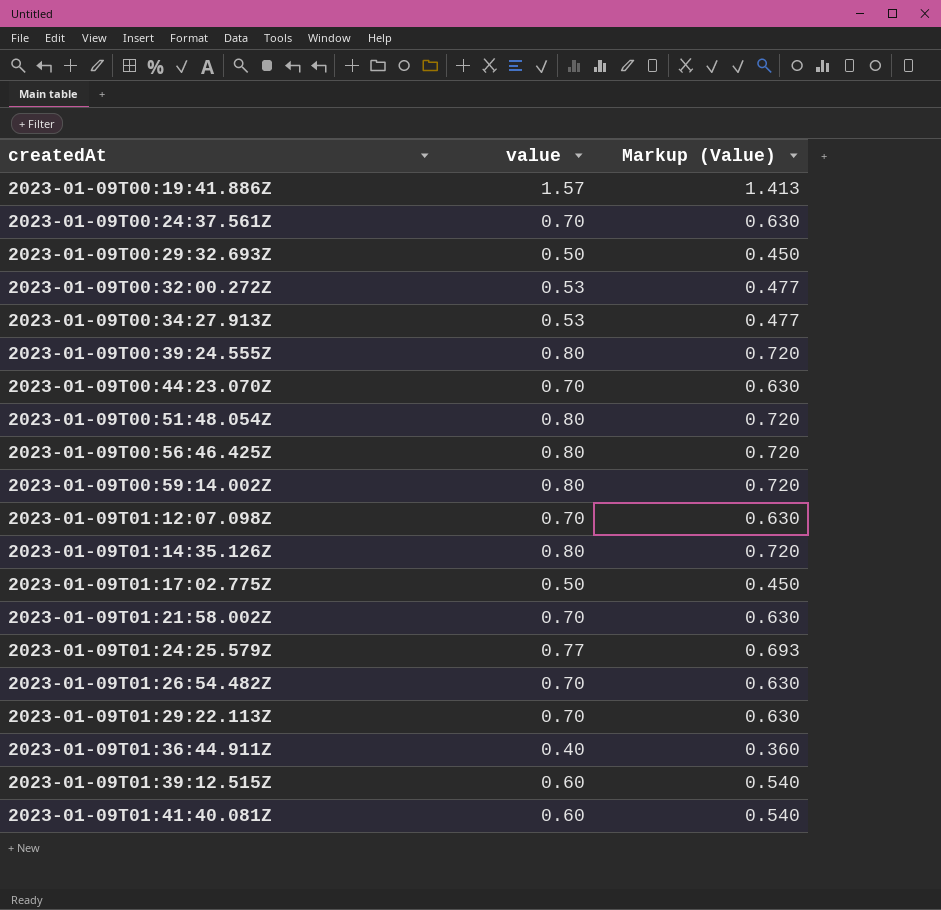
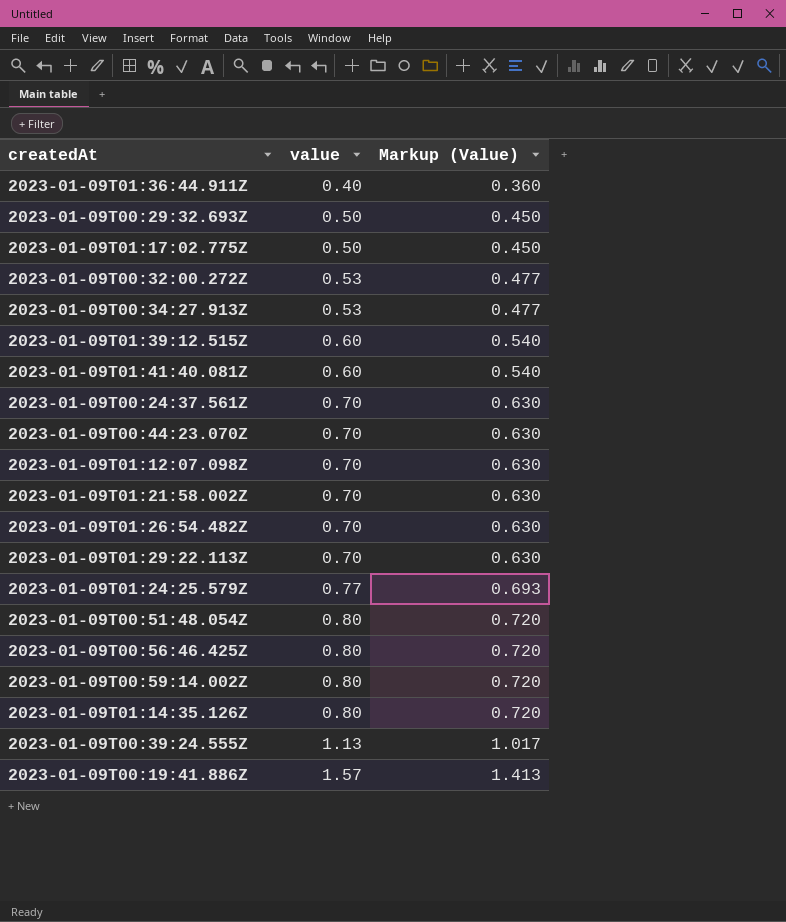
row order: createdAt ascending -> value ascending
2023-01-09T00:39:24.555Z | value: 0.80 -> 1.13
2023-01-09T00:39:24.555Z | Markup (Value): 0.720 -> 1.017

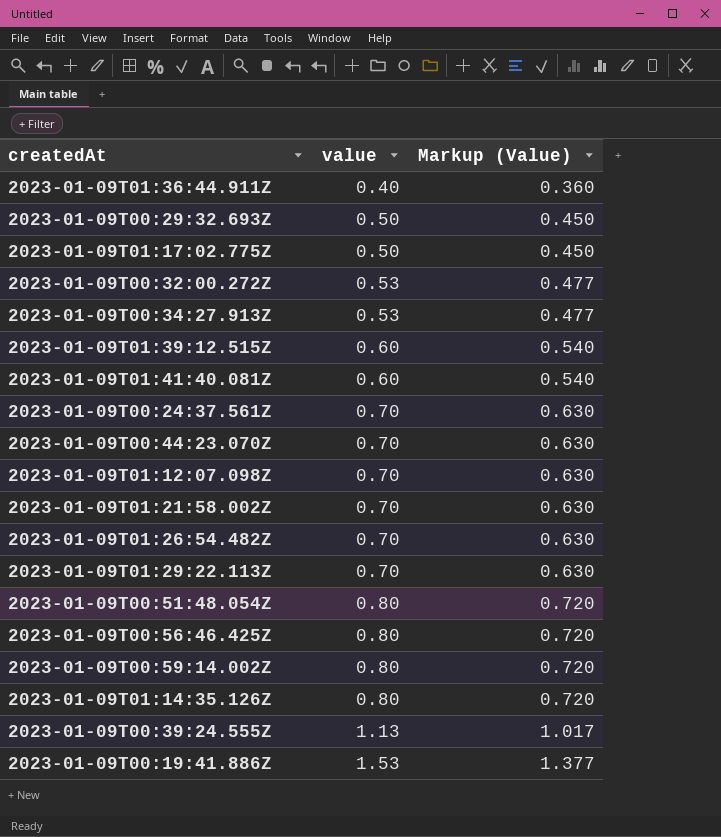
row 2023-01-09T01:24:25.579Z: 0.77 | 0.693 -> none
2023-01-09T00:19:41.886Z | value: 1.57 -> 1.53
2023-01-09T00:19:41.886Z | Markup (Value): 1.413 -> 1.377

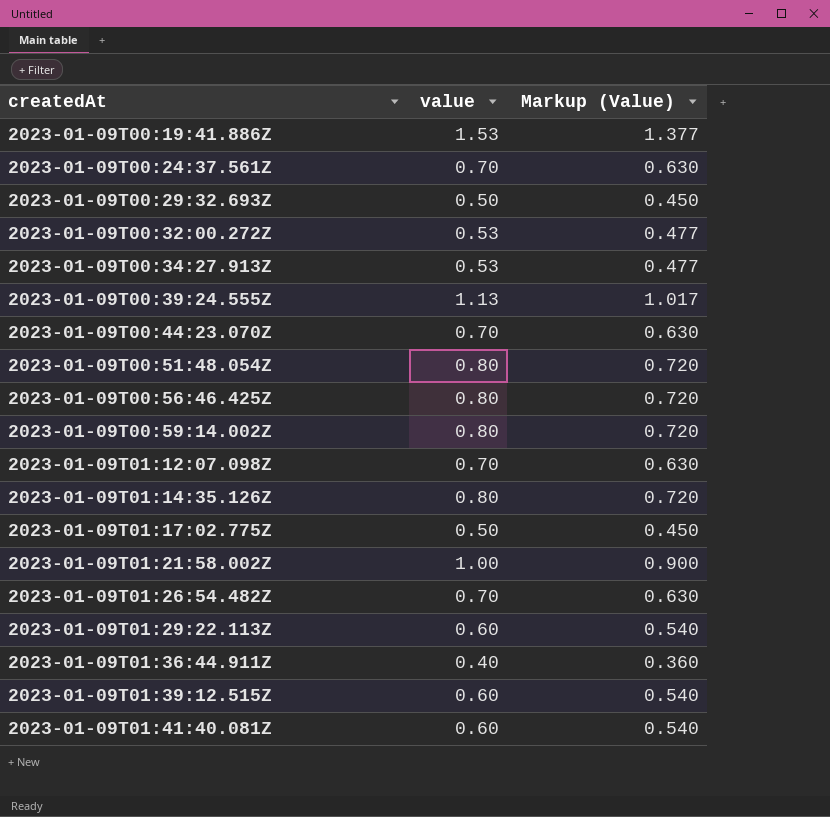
row order: value ascending -> createdAt ascending
2023-01-09T01:21:58.002Z | value: 0.70 -> 1.00
2023-01-09T01:21:58.002Z | Markup (Value): 0.630 -> 0.900
2023-01-09T01:29:22.113Z | value: 0.70 -> 0.60
2023-01-09T01:29:22.113Z | Markup (Value): 0.630 -> 0.540

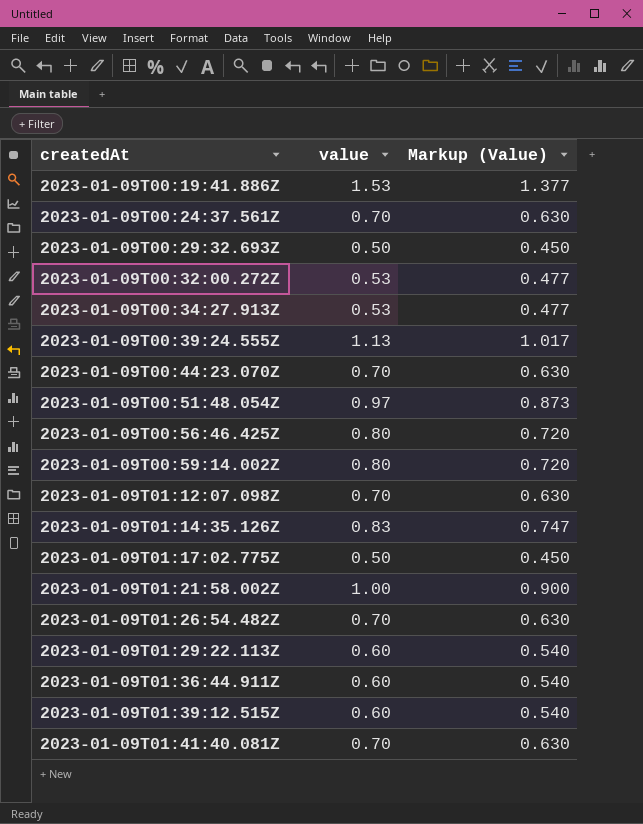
2023-01-09T00:51:48.054Z | value: 0.80 -> 0.97
2023-01-09T00:51:48.054Z | Markup (Value): 0.720 -> 0.873
2023-01-09T01:14:35.126Z | value: 0.80 -> 0.83
2023-01-09T01:14:35.126Z | Markup (Value): 0.720 -> 0.747
2023-01-09T01:36:44.911Z | value: 0.40 -> 0.60
2023-01-09T01:36:44.911Z | Markup (Value): 0.360 -> 0.540
2023-01-09T01:41:40.081Z | value: 0.60 -> 0.70
2023-01-09T01:41:40.081Z | Markup (Value): 0.540 -> 0.630

